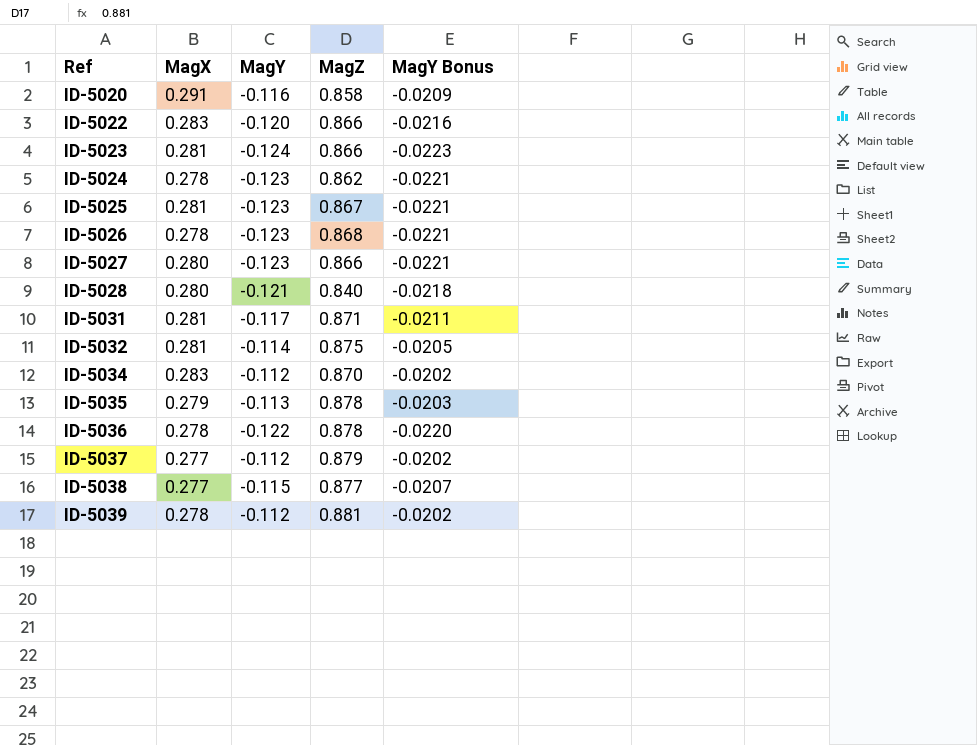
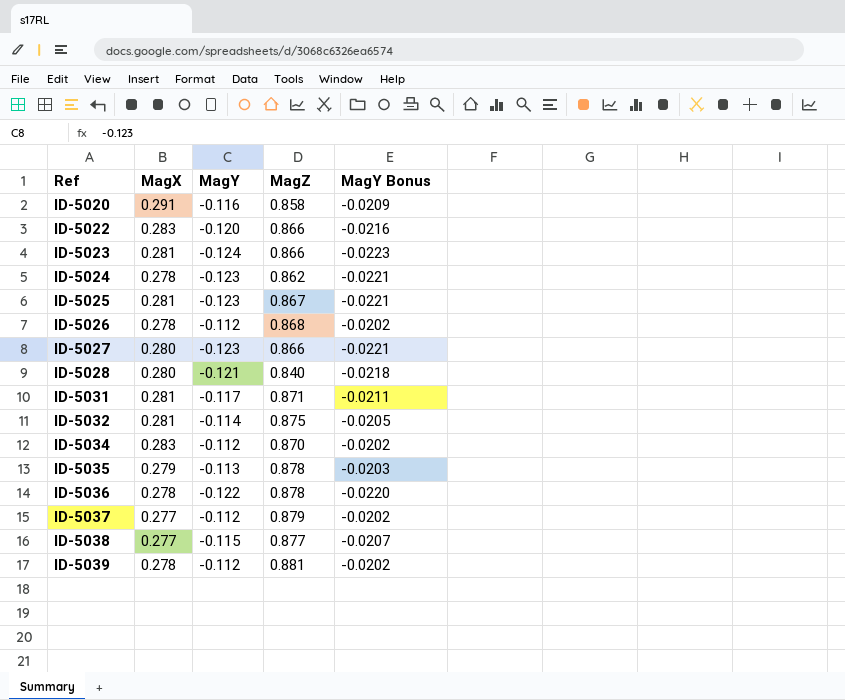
ID-5026 | MagY: -0.123 -> -0.112
ID-5026 | MagY Bonus: -0.0221 -> -0.0202

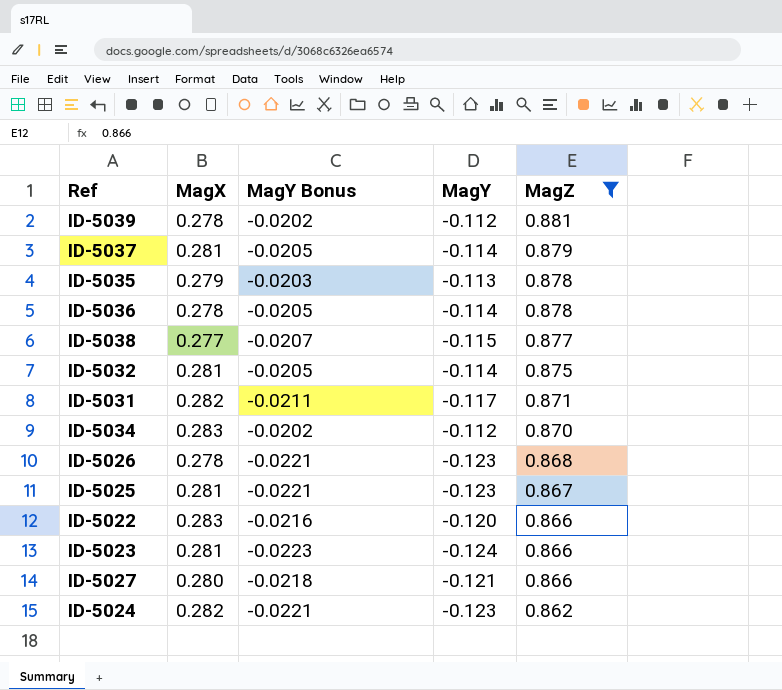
filter: none -> MagZ >= 0.862
row order: Ref ascending -> MagZ descending
column MagY Bonus | position: 5 -> 3
ID-5037 | MagX: 0.277 -> 0.281
ID-5037 | MagY Bonus: -0.0202 -> -0.0205
ID-5037 | MagY: -0.112 -> -0.114
ID-5036 | MagY Bonus: -0.0220 -> -0.0205
ID-5036 | MagY: -0.122 -> -0.114
ID-5031 | MagX: 0.281 -> 0.282
ID-5026 | MagY Bonus: -0.0202 -> -0.0221
ID-5026 | MagY: -0.112 -> -0.123
ID-5027 | MagY Bonus: -0.0221 -> -0.0218
ID-5027 | MagY: -0.123 -> -0.121
ID-5024 | MagX: 0.278 -> 0.282

